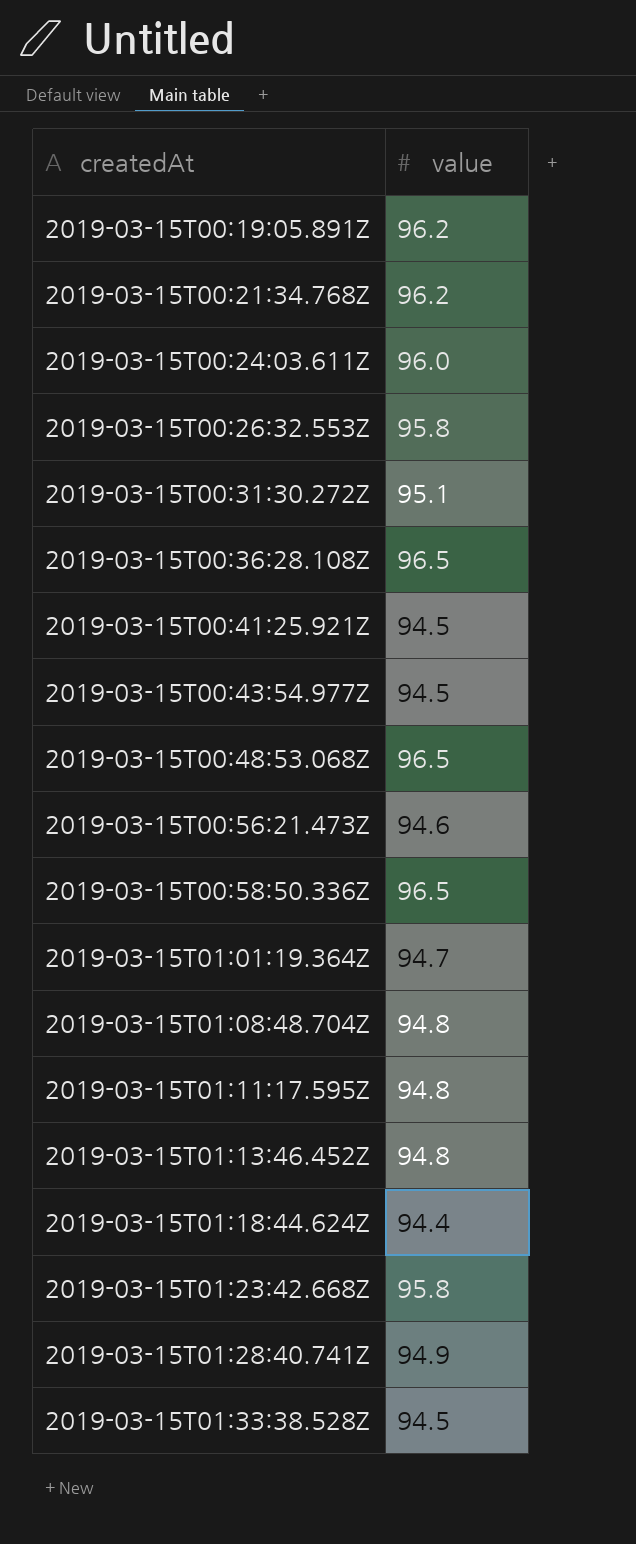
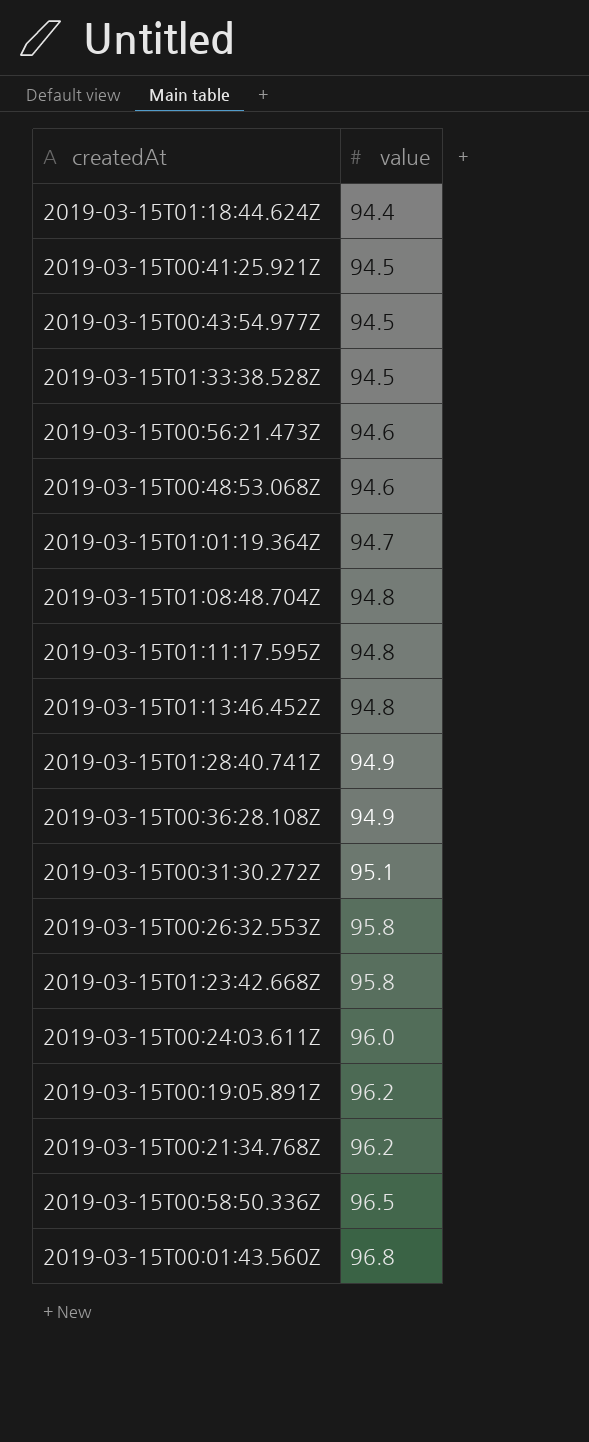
row order: createdAt ascending -> value ascending
2019-03-15T00:48:53.068Z | value: 96.5 -> 94.6
2019-03-15T00:36:28.108Z | value: 96.5 -> 94.9
row 2019-03-15T00:01:43.560Z: none -> 96.8

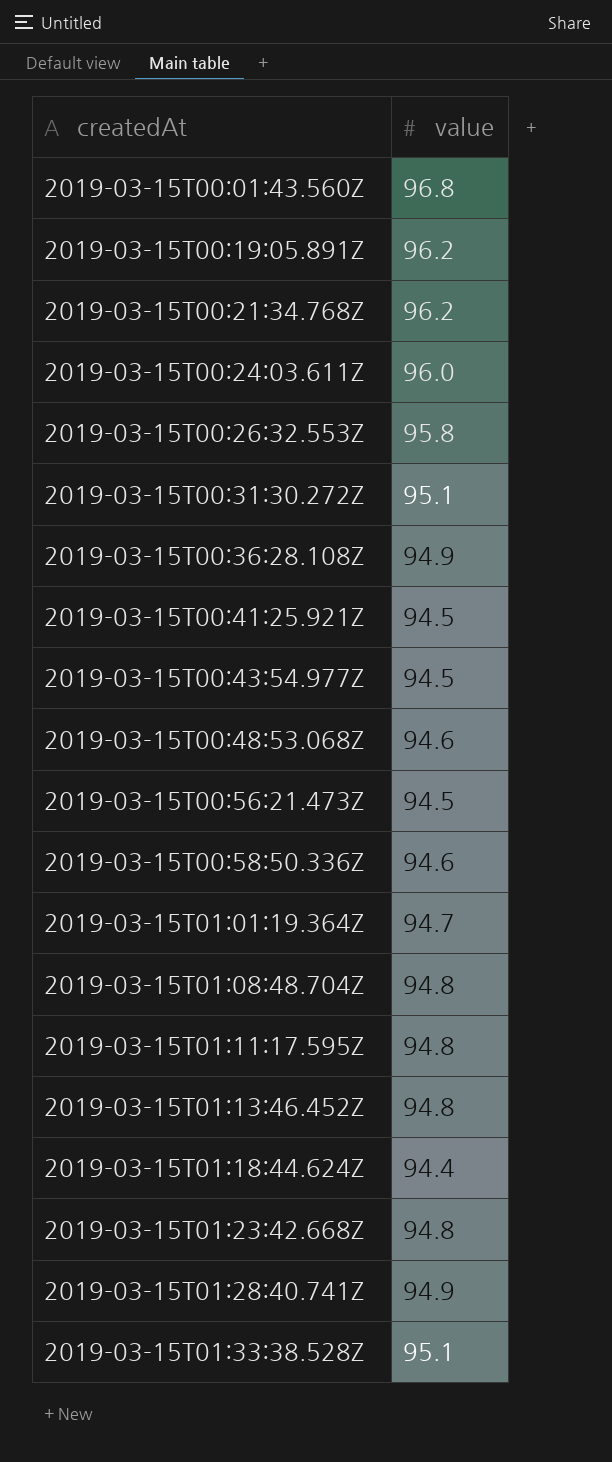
row order: value ascending -> createdAt ascending
2019-03-15T00:56:21.473Z | value: 94.6 -> 94.5
2019-03-15T00:58:50.336Z | value: 96.5 -> 94.6
2019-03-15T01:23:42.668Z | value: 95.8 -> 94.8
2019-03-15T01:33:38.528Z | value: 94.5 -> 95.1

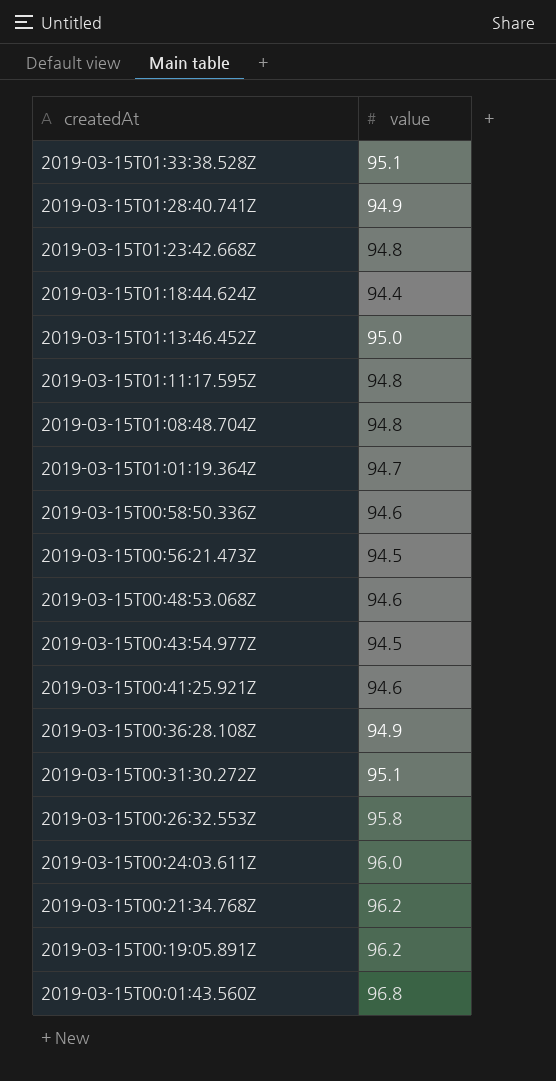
row order: createdAt ascending -> createdAt descending
2019-03-15T01:13:46.452Z | value: 94.8 -> 95.0
2019-03-15T00:41:25.921Z | value: 94.5 -> 94.6

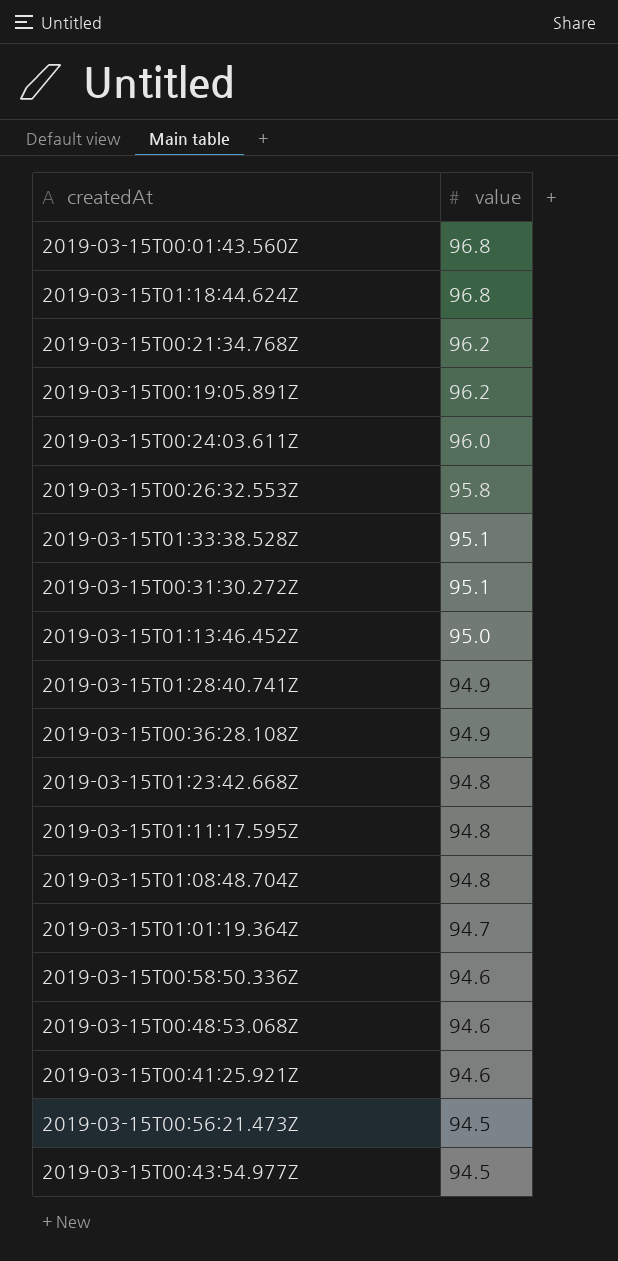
row order: createdAt descending -> value descending
2019-03-15T01:18:44.624Z | value: 94.4 -> 96.8

